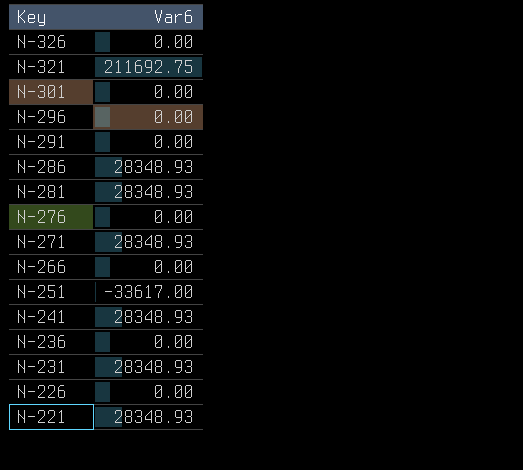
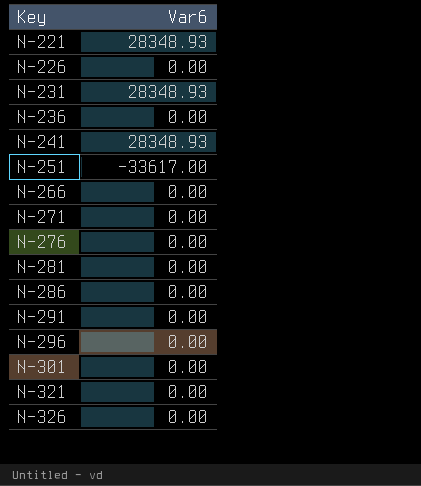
row order: Key descending -> Key ascending
N-271 | Var6: 28348.93 -> 0.00
N-281 | Var6: 28348.93 -> 0.00
N-286 | Var6: 28348.93 -> 0.00
N-321 | Var6: 211692.75 -> 0.00

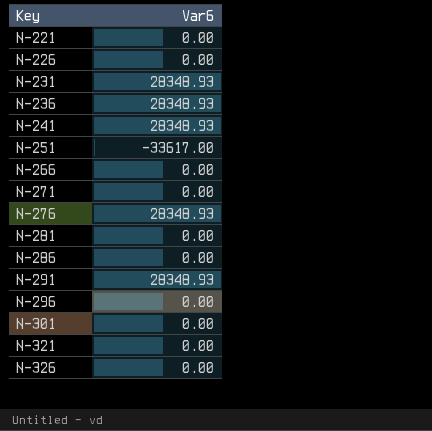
N-221 | Var6: 28348.93 -> 0.00
N-236 | Var6: 0.00 -> 28348.93
N-276 | Var6: 0.00 -> 28348.93
N-291 | Var6: 0.00 -> 28348.93

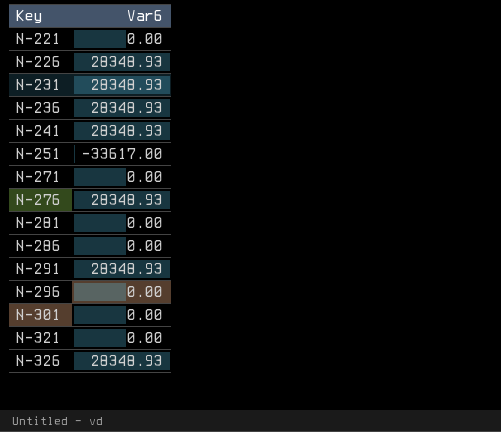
row N-266: 0.00 -> none
N-226 | Var6: 0.00 -> 28348.93
N-326 | Var6: 0.00 -> 28348.93

